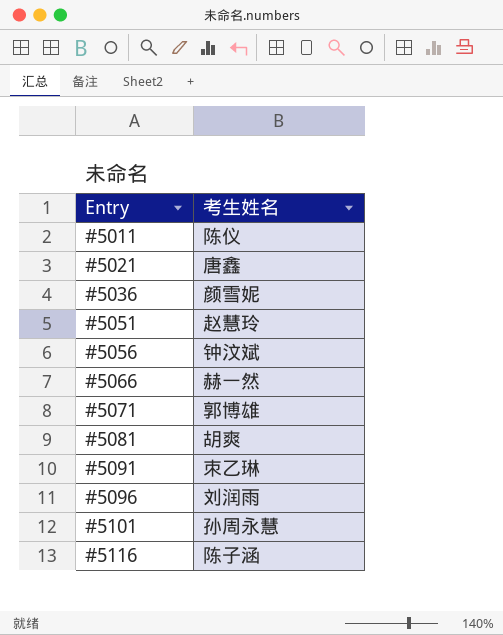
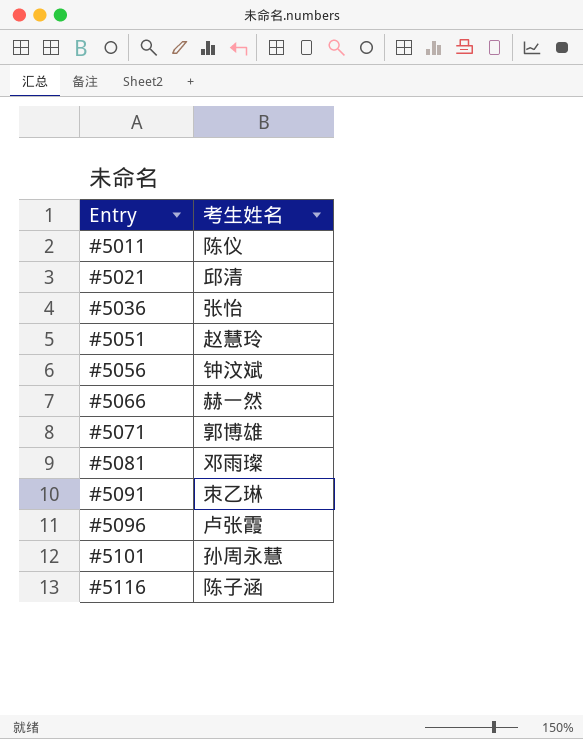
#5021 | 考生姓名: 唐鑫 -> 邱清
#5036 | 考生姓名: 颜雪妮 -> 张怡
#5081 | 考生姓名: 胡爽 -> 邓雨璨
#5096 | 考生姓名: 刘润雨 -> 卢张霞

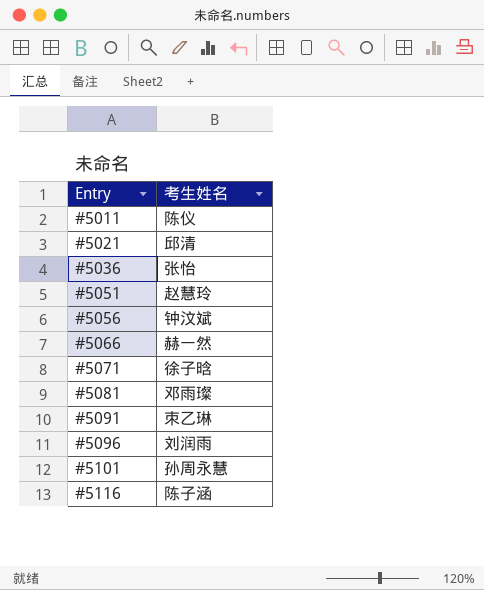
#5071 | 考生姓名: 郭博雄 -> 徐子晗
#5096 | 考生姓名: 卢张霞 -> 刘润雨

